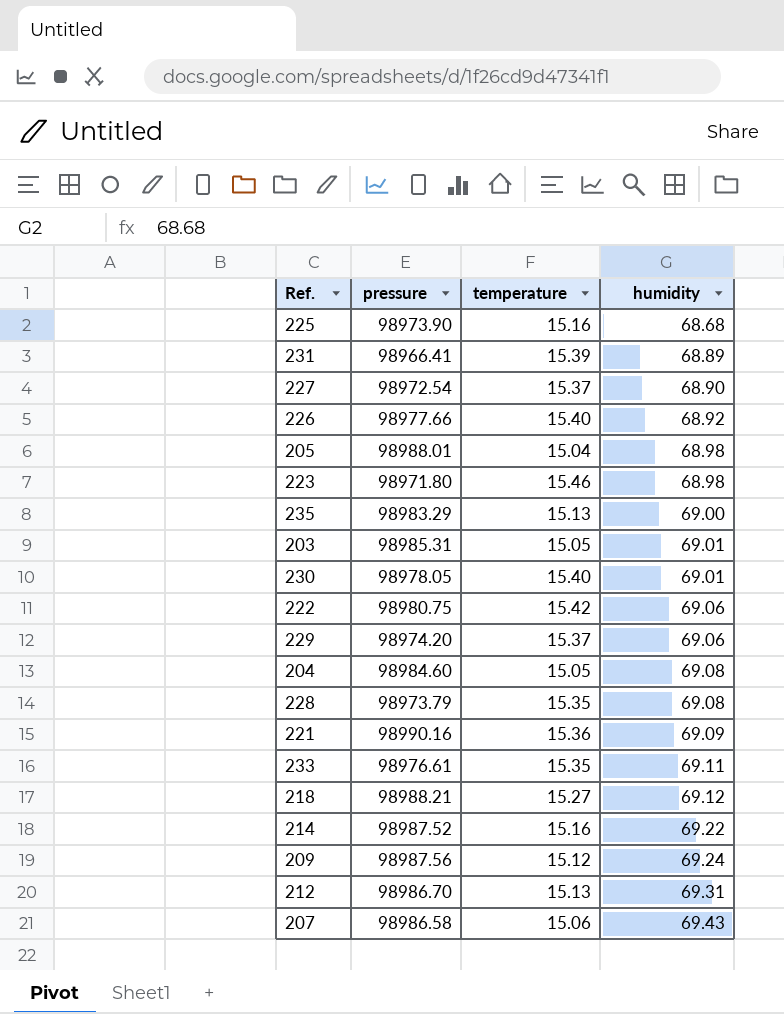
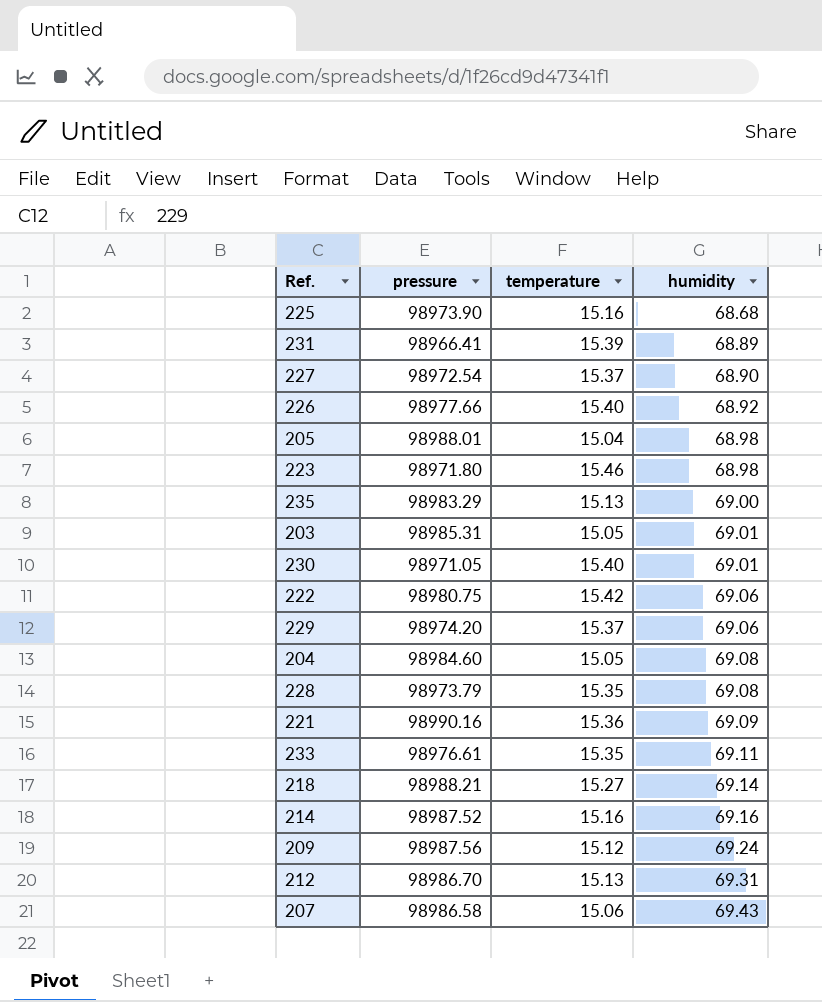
230 | pressure: 98978.05 -> 98971.05
218 | humidity: 69.12 -> 69.14
214 | humidity: 69.22 -> 69.16

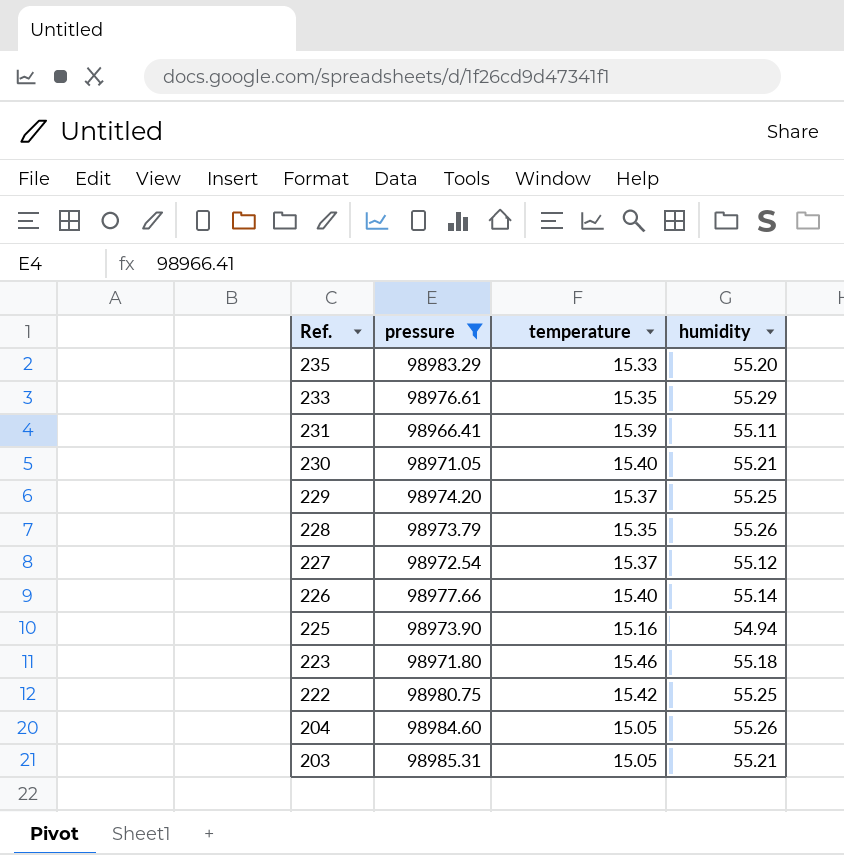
filter: none -> pressure <= 98985.31
row order: humidity ascending -> Ref. descending
235 | temperature: 15.13 -> 15.33
235 | humidity: 69.00 -> 55.20
233 | humidity: 69.11 -> 55.29
231 | humidity: 68.89 -> 55.11
230 | humidity: 69.01 -> 55.21
229 | humidity: 69.06 -> 55.25
228 | humidity: 69.08 -> 55.26
227 | humidity: 68.90 -> 55.12
226 | humidity: 68.92 -> 55.14
225 | humidity: 68.68 -> 54.94
223 | humidity: 68.98 -> 55.18
222 | humidity: 69.06 -> 55.25
204 | humidity: 69.08 -> 55.26
203 | humidity: 69.01 -> 55.21

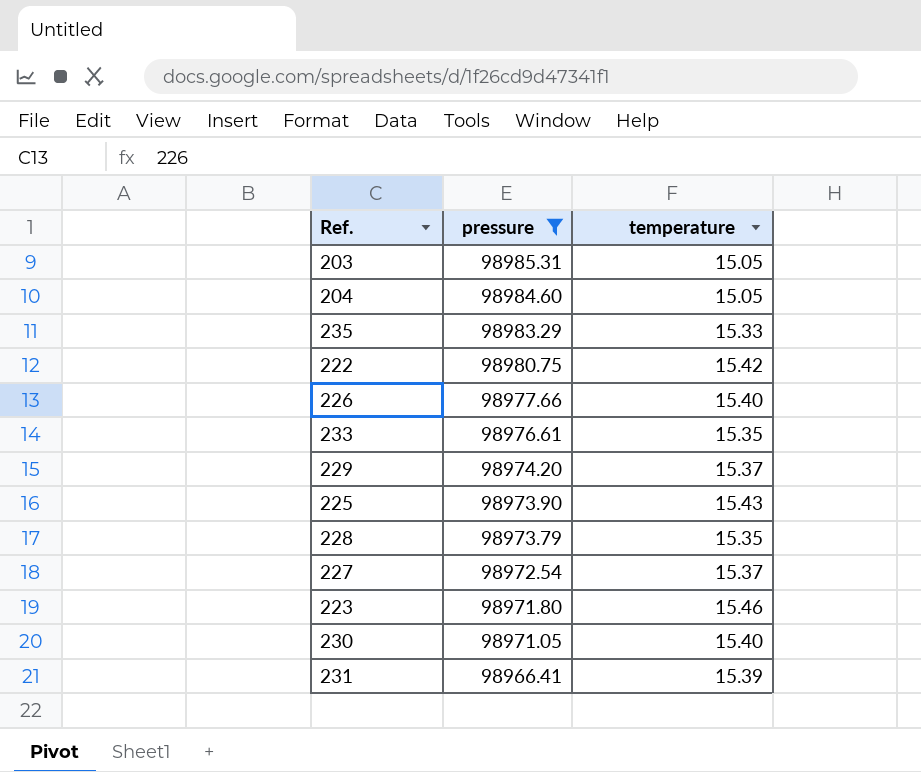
row order: Ref. descending -> pressure descending
column humidity | position: 4 -> none
225 | temperature: 15.16 -> 15.43

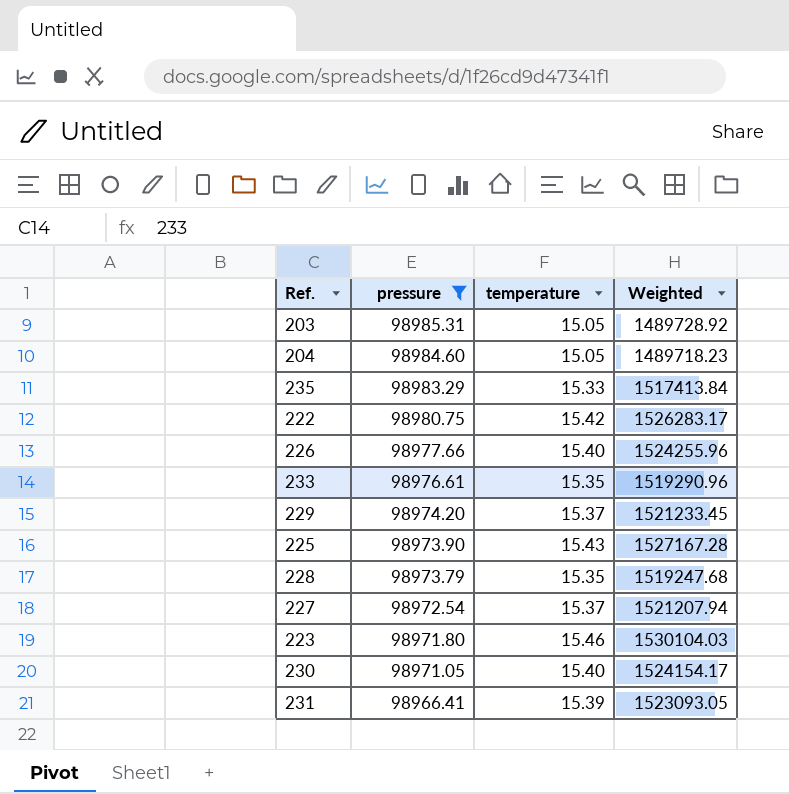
column Weighted | formula: none -> [pressure] * [temperature]

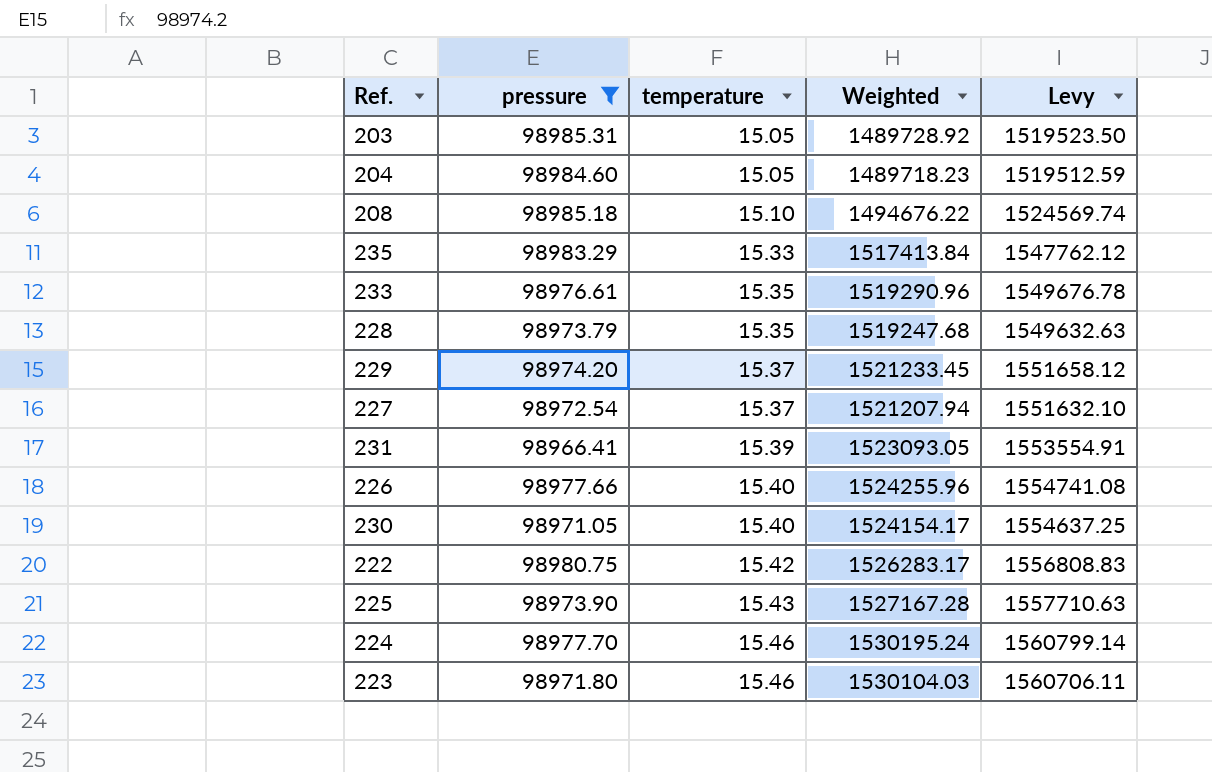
row order: pressure descending -> temperature ascending
column Levy | formula: none -> [Weighted] * 1.02
row 208: none -> 98985.18 | 15.10 | 1494676.22 | 1524569.74
row 224: none -> 98977.70 | 15.46 | 1530195.24 | 1560799.14

